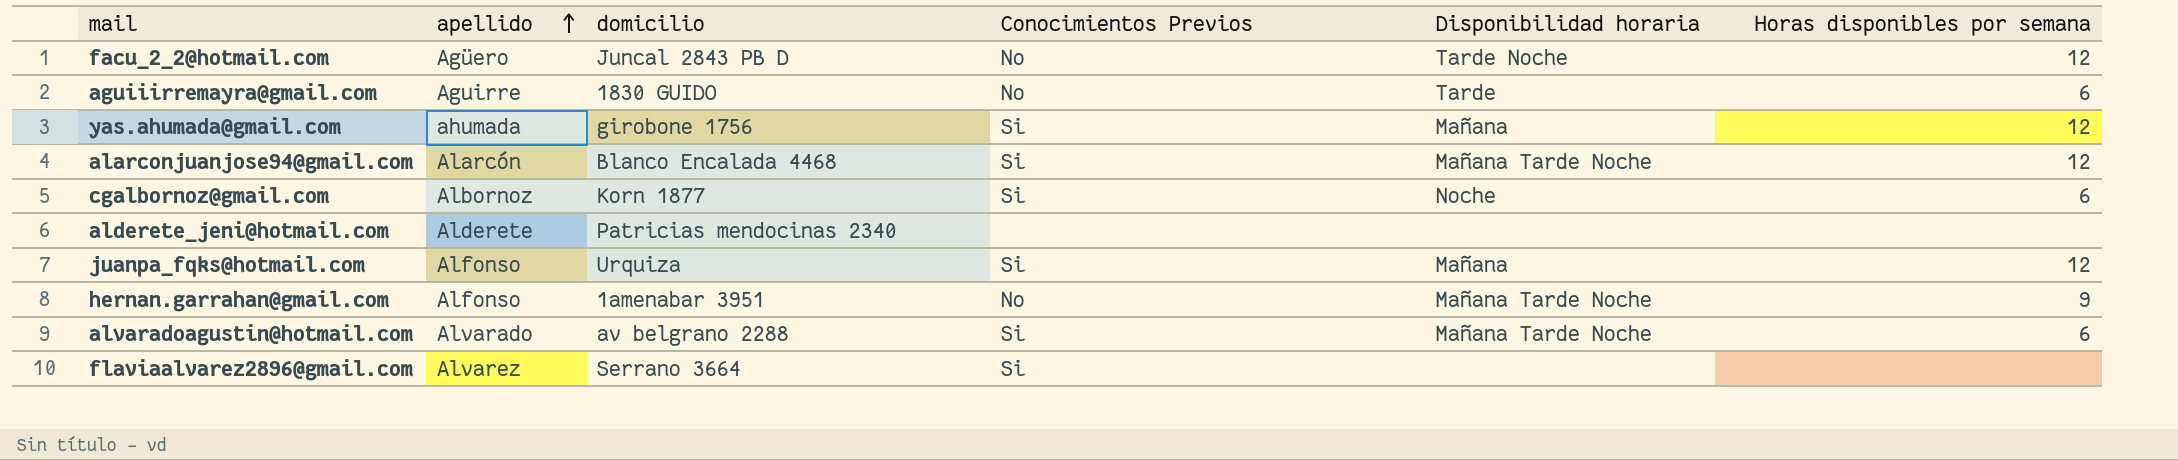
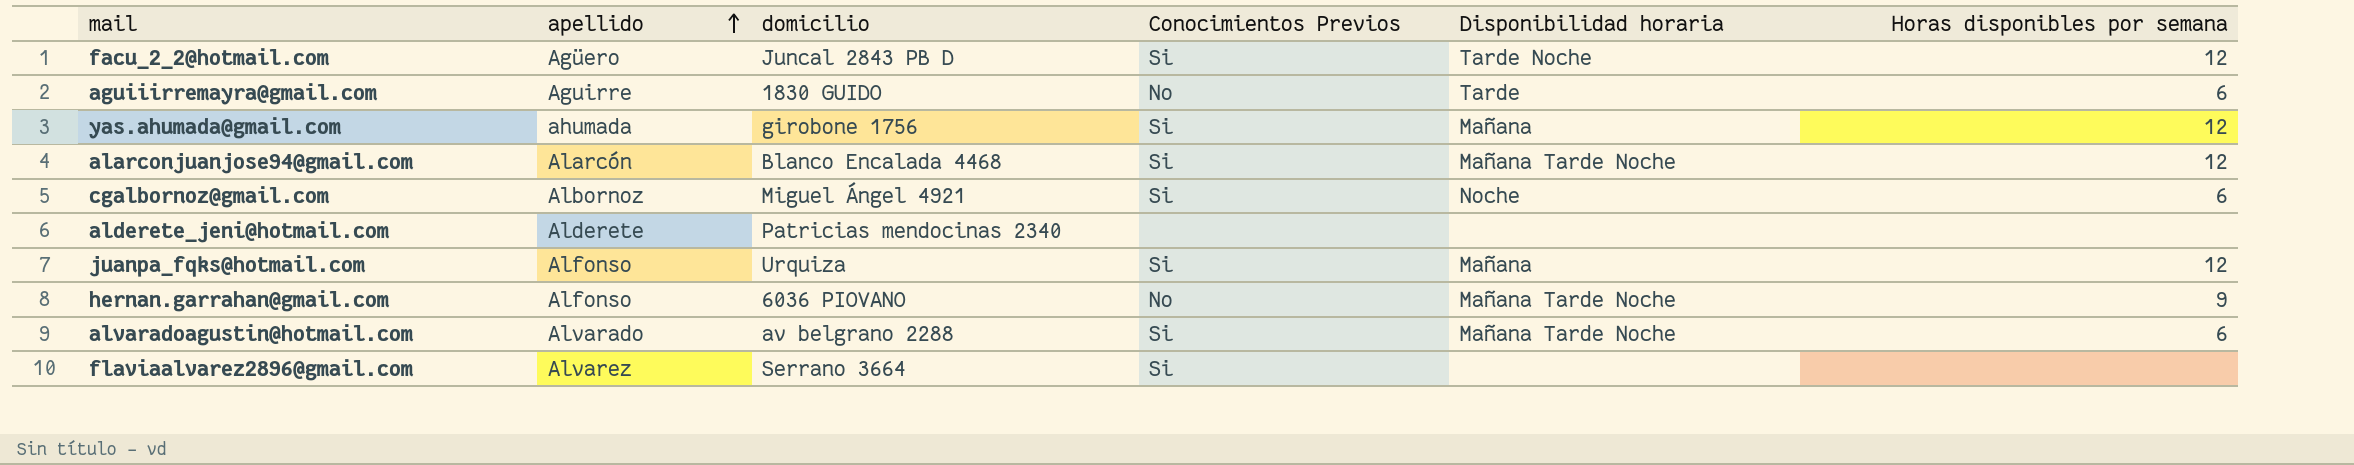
facu_2_2@hotmail.com | Conocimientos Previos: No -> Si
cgalbornoz@gmail.com | domicilio: Korn 1877 -> Miguel Ángel 4921
hernan.garrahan@gmail.com | domicilio: 1amenabar 3951 -> 6036 PIOVANO

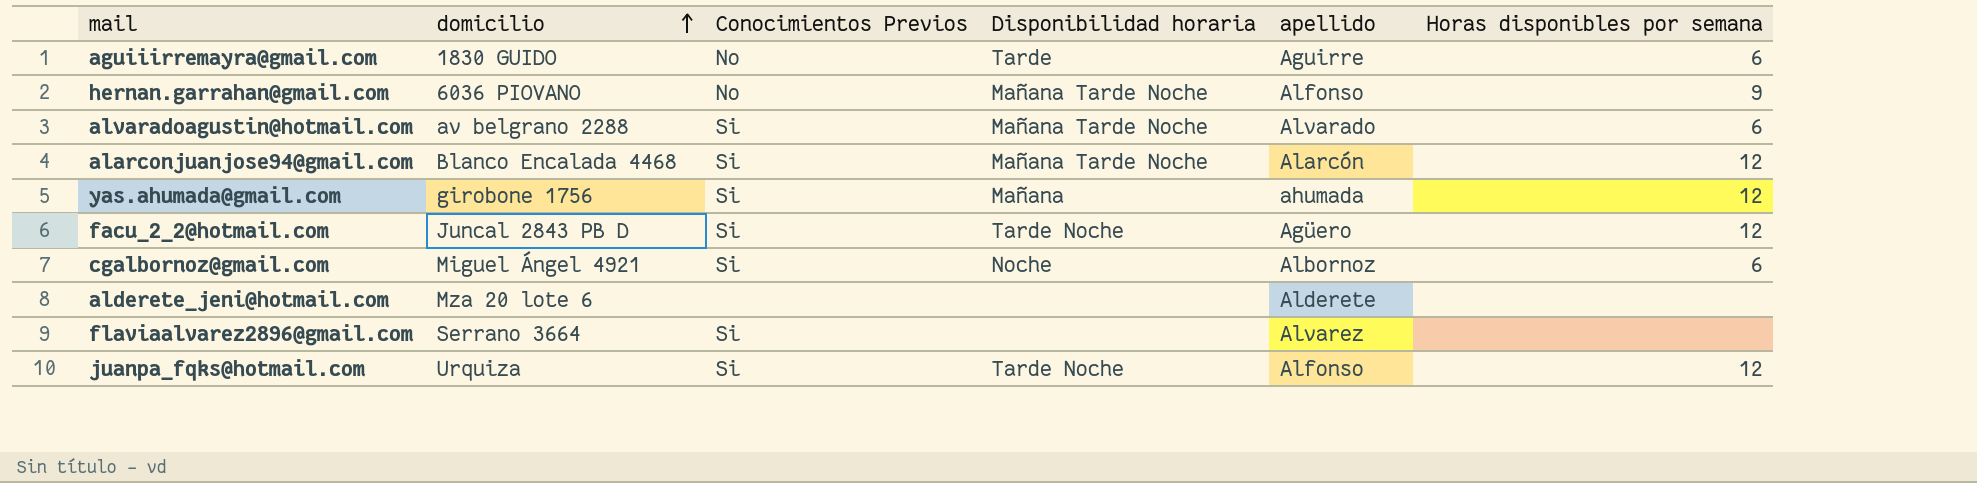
row order: apellido ascending -> domicilio ascending
column apellido | position: 2 -> 5
alderete_jeni@hotmail.com | domicilio: Patricias mendocinas 2340 -> Mza 20 lote 6
juanpa_fqks@hotmail.com | Disponibilidad horaria: Mañana -> Tarde Noche

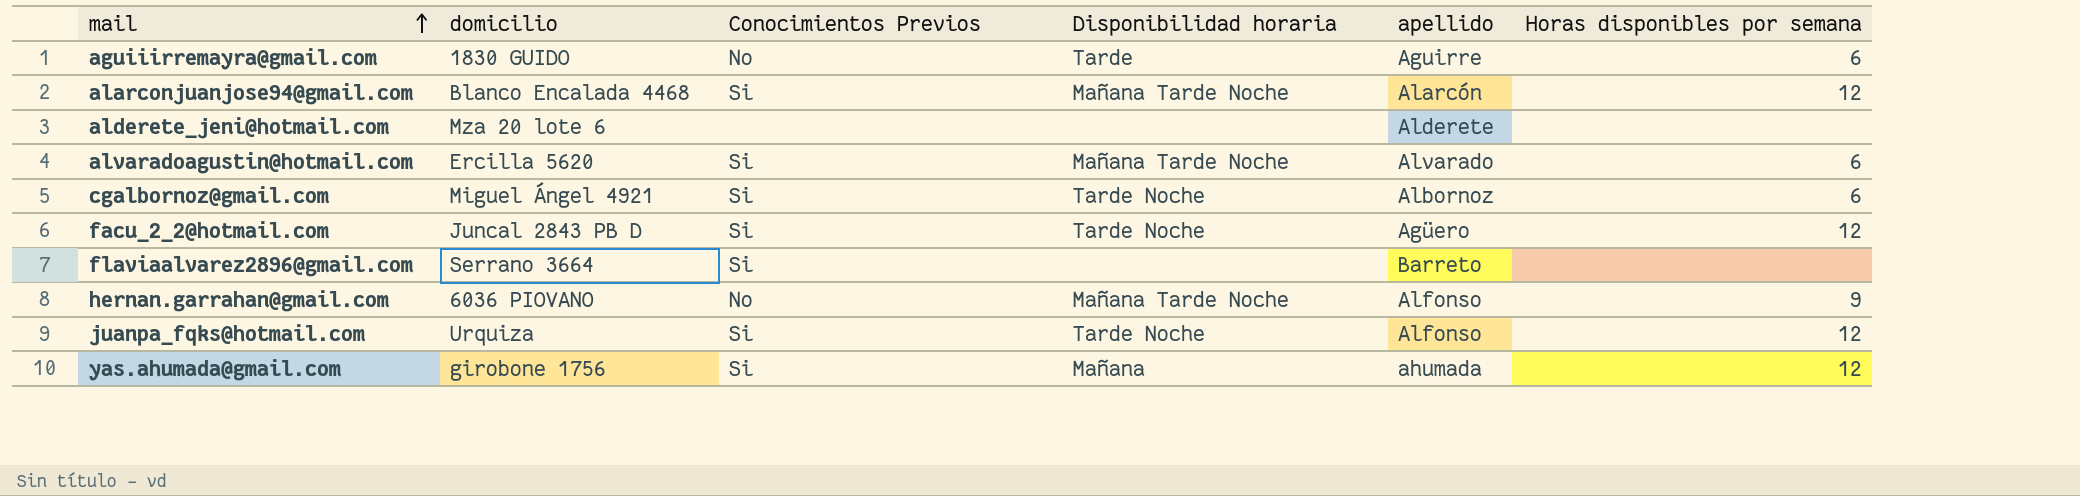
row order: domicilio ascending -> mail ascending
alvaradoagustin@hotmail.com | domicilio: av belgrano 2288 -> Ercilla 5620
cgalbornoz@gmail.com | Disponibilidad horaria: Noche -> Tarde Noche
flaviaalvarez2896@gmail.com | apellido: Alvarez -> Barreto

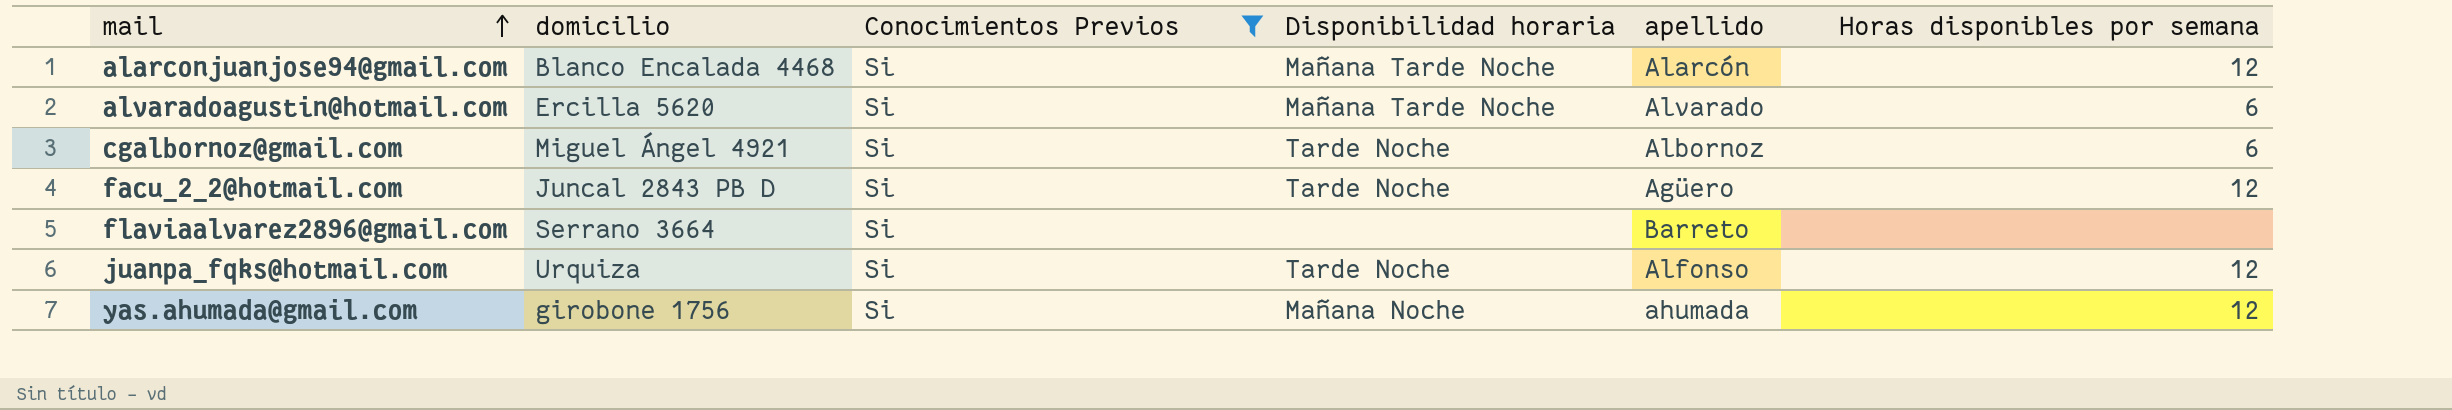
filter: none -> Conocimientos Previos = Si
yas.ahumada@gmail.com | Disponibilidad horaria: Mañana -> Mañana Noche

